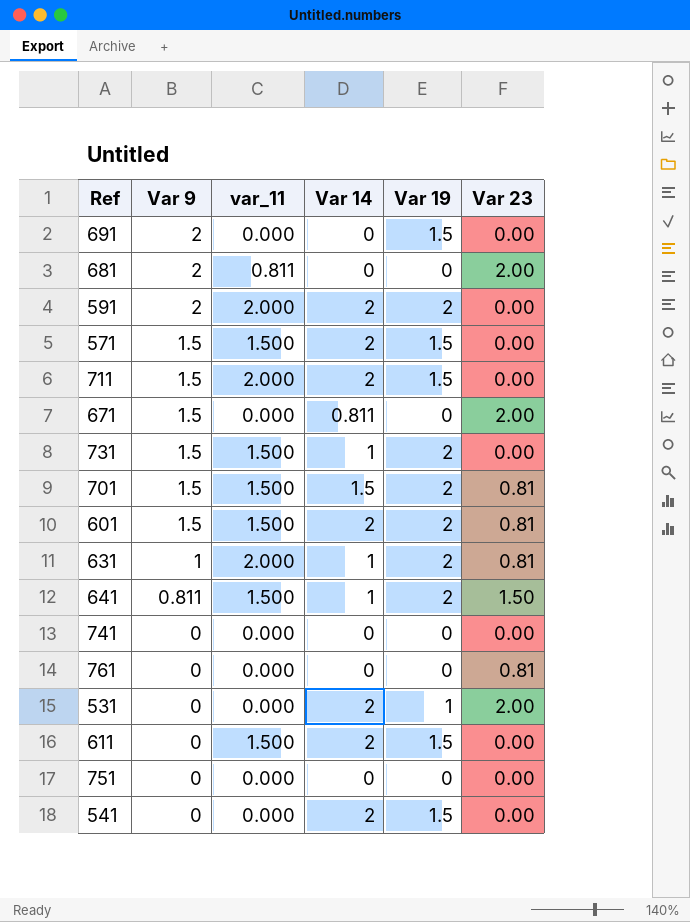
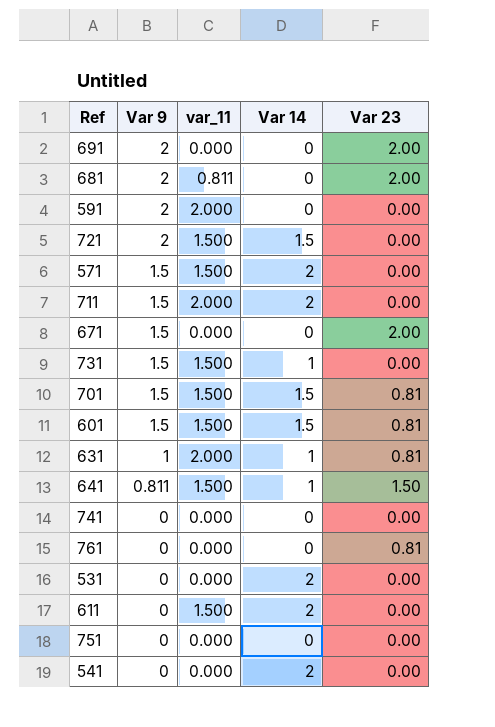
column Var 19 | position: 5 -> none
691 | Var 23: 0.00 -> 2.00
591 | Var 14: 2 -> 0
row 721: none -> 2 | 1.500 | 1.5 | 0.00
671 | Var 14: 0.811 -> 0
601 | Var 14: 2 -> 1.5
531 | Var 23: 2.00 -> 0.00

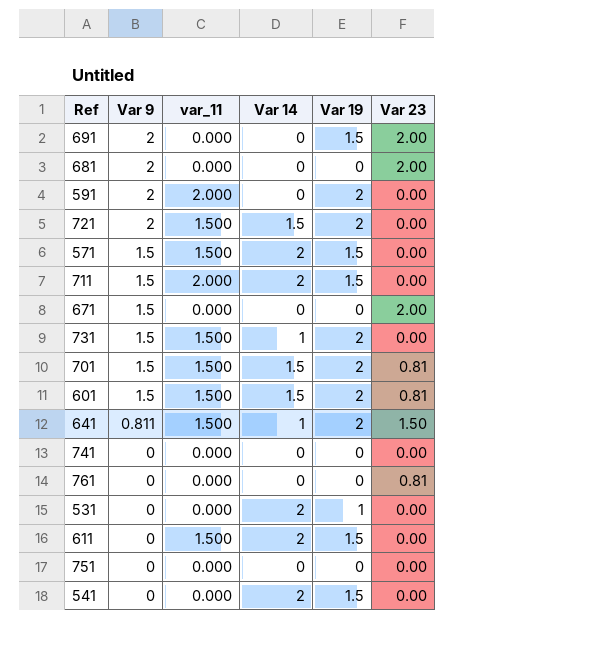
column Var 19 | position: none -> 5
row 631: 1 | 2.000 | 1 | 0.81 -> none
681 | var_11: 0.811 -> 0.000

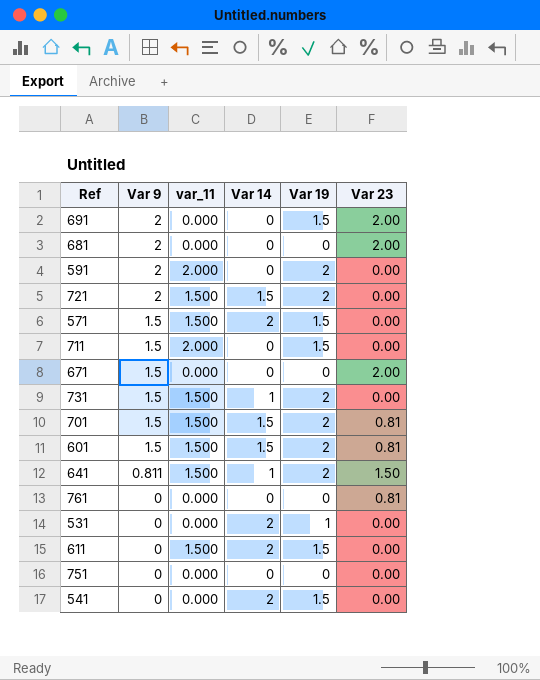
row 741: 0 | 0.000 | 0 | 0 | 0.00 -> none
711 | Var 14: 2 -> 0

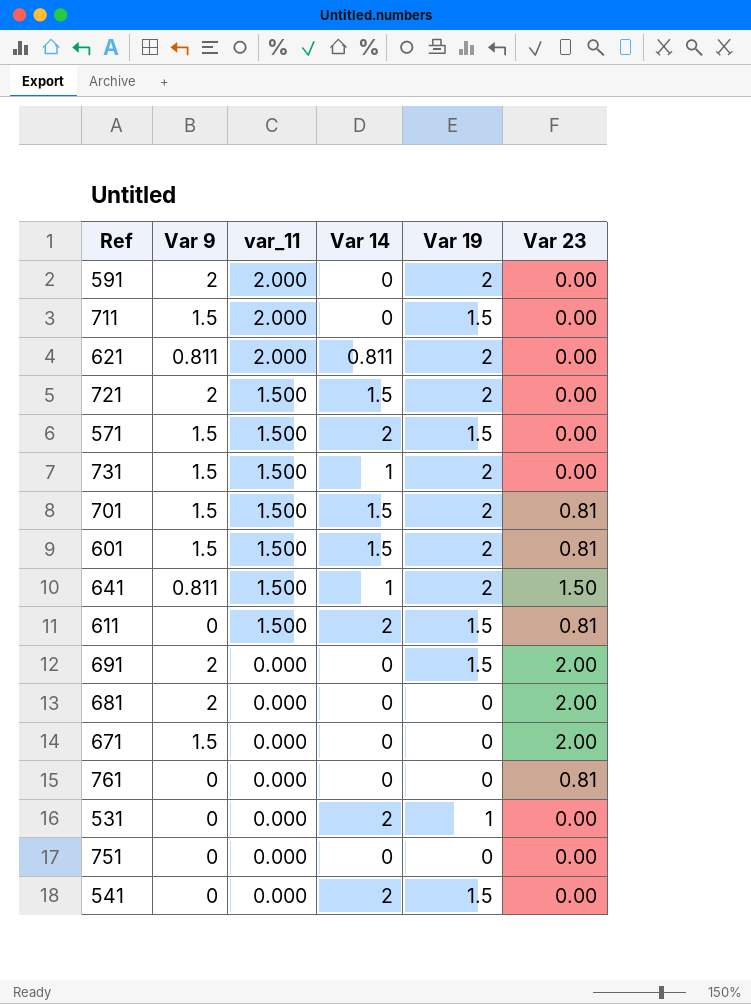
row order: Var 9 descending -> var_11 descending
row 621: none -> 0.811 | 2.000 | 0.811 | 2 | 0.00
611 | Var 23: 0.00 -> 0.81

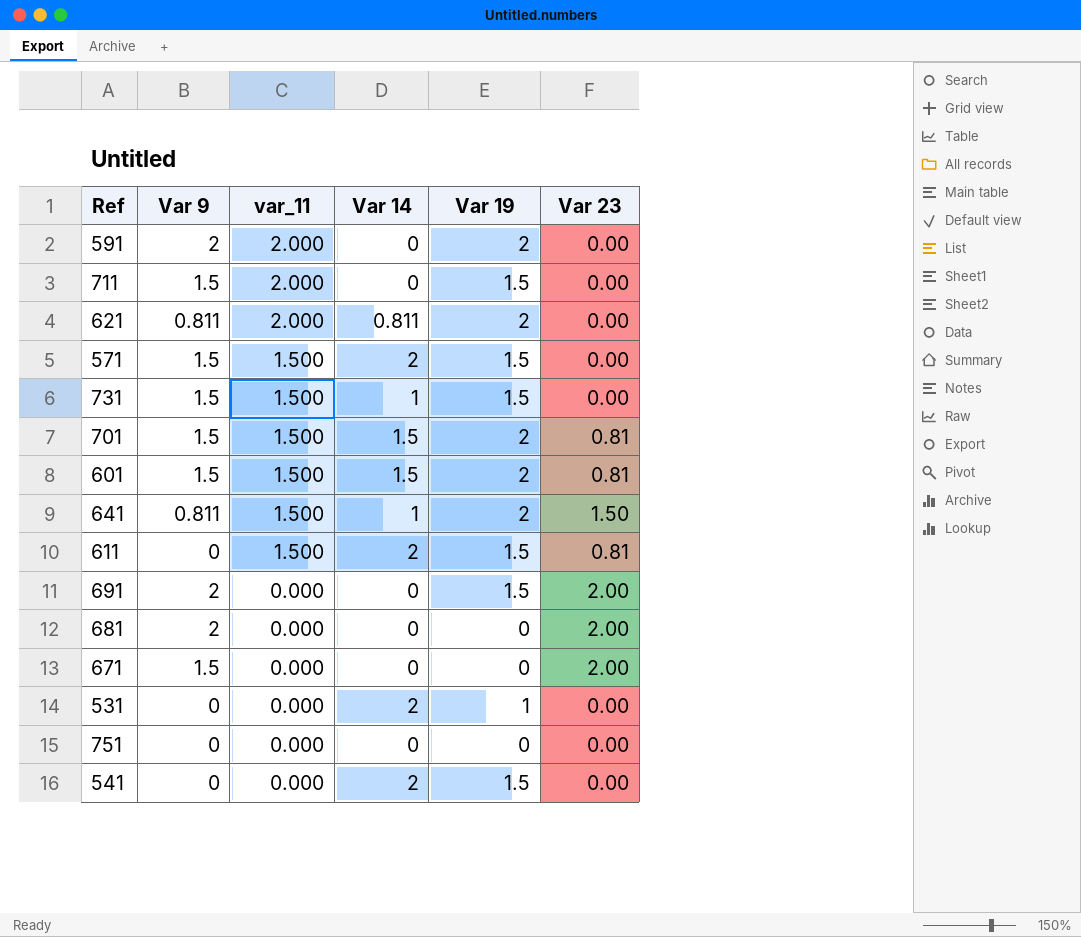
row 721: 2 | 1.500 | 1.5 | 2 | 0.00 -> none
row 761: 0 | 0.000 | 0 | 0 | 0.81 -> none
731 | Var 19: 2 -> 1.5

